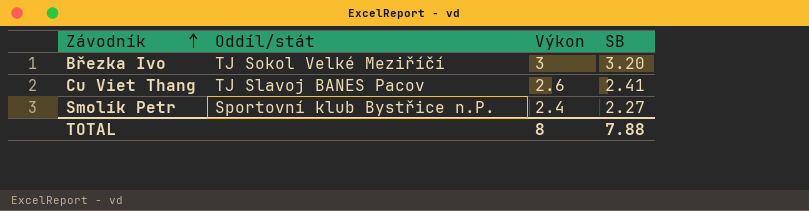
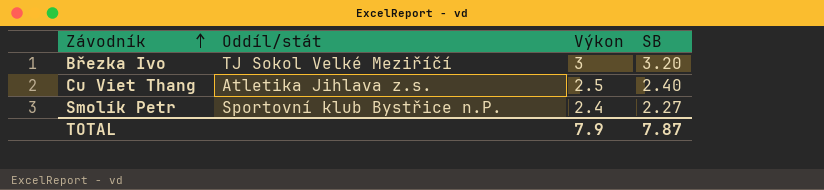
Cu Viet Thang | Oddíl/stát: TJ Slavoj BANES Pacov -> Atletika Jihlava z.s.
Cu Viet Thang | Výkon: 2.6 -> 2.5
Cu Viet Thang | SB: 2.41 -> 2.40
TOTAL | Výkon: 8 -> 7.9
TOTAL | SB: 7.88 -> 7.87

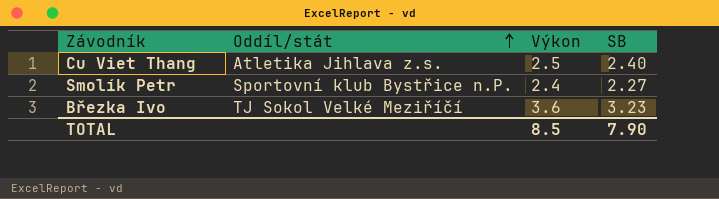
row order: Závodník ascending -> Oddíl/stát ascending
Březka Ivo | Výkon: 3 -> 3.6
Březka Ivo | SB: 3.20 -> 3.23
TOTAL | Výkon: 7.9 -> 8.5
TOTAL | SB: 7.87 -> 7.90

